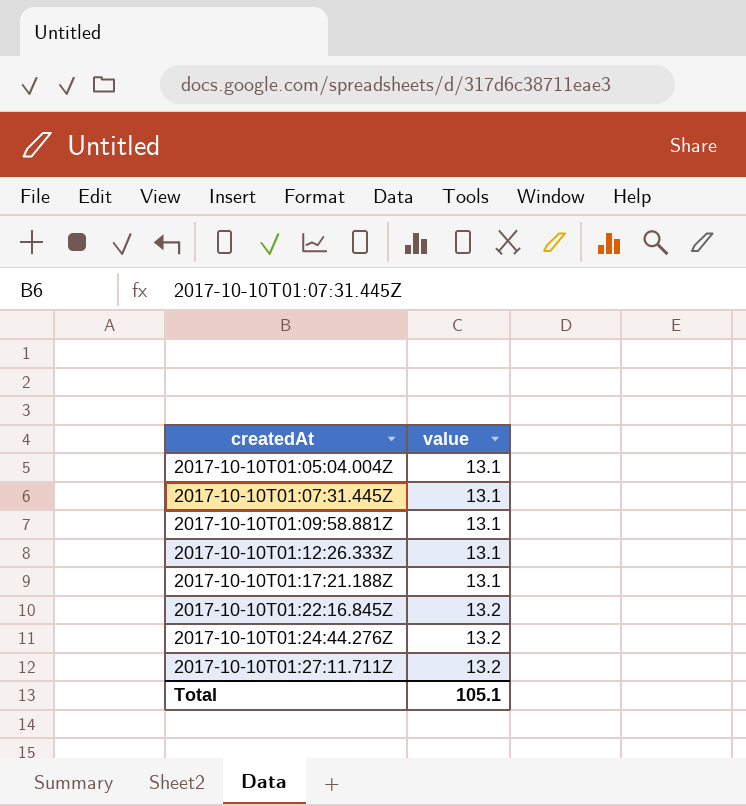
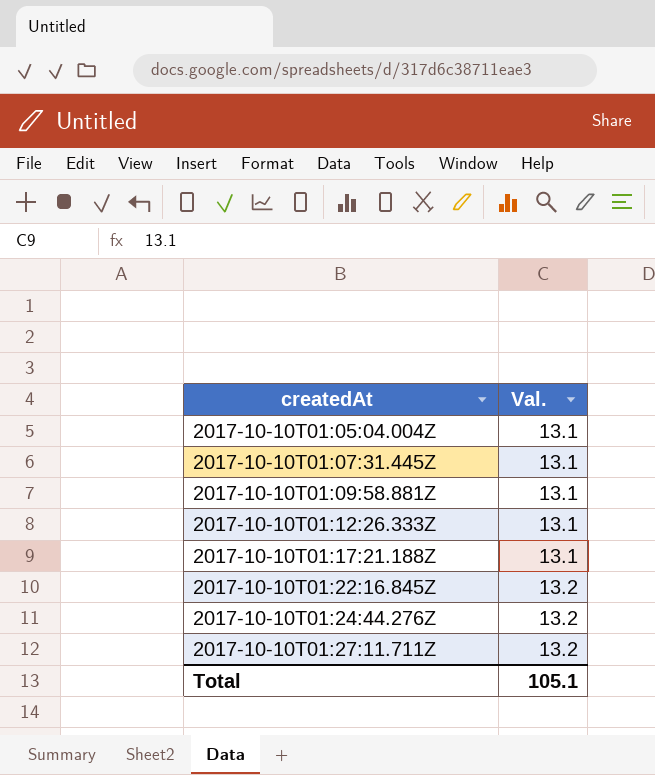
column name: value -> Val.

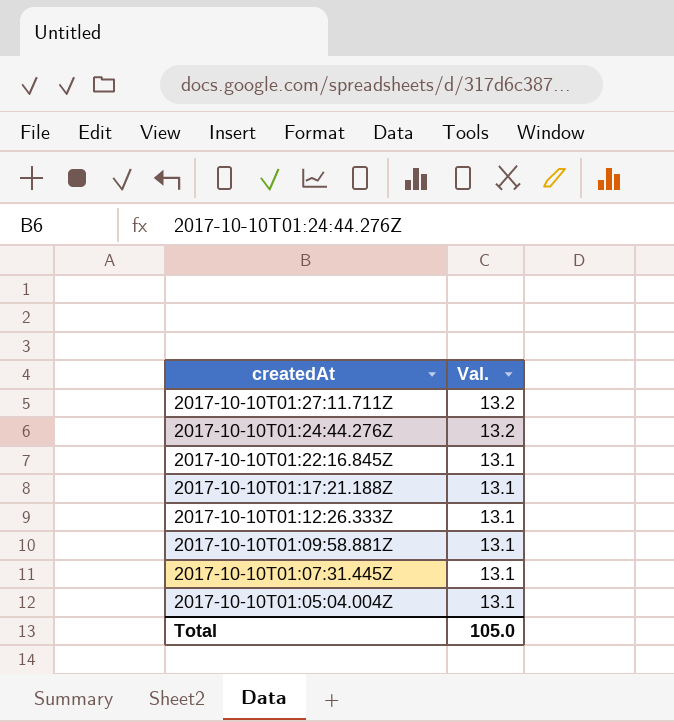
row order: createdAt ascending -> createdAt descending
2017-10-10T01:22:16.845Z | Val.: 13.2 -> 13.1
Total | Val.: 105.1 -> 105.0

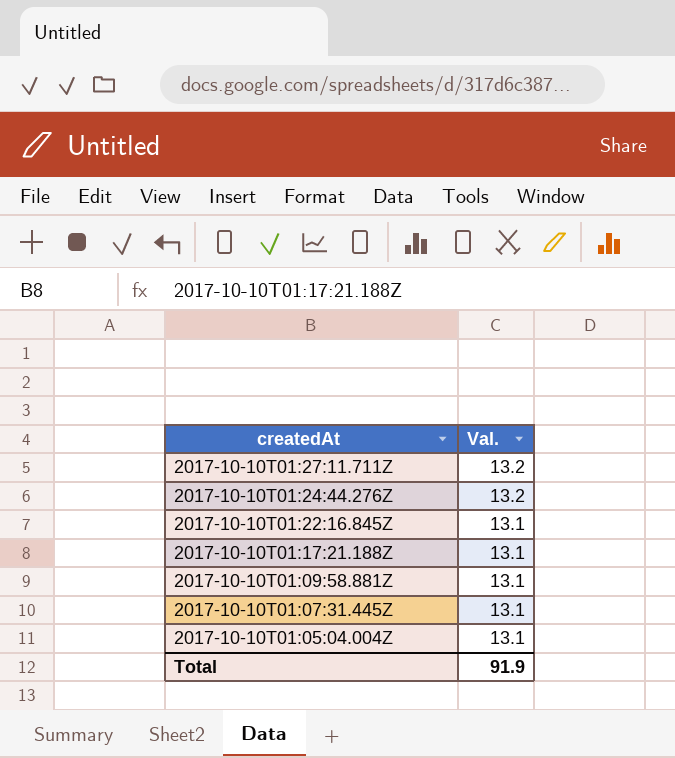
row 2017-10-10T01:12:26.333Z: 13.1 -> none
Total | Val.: 105.0 -> 91.9

